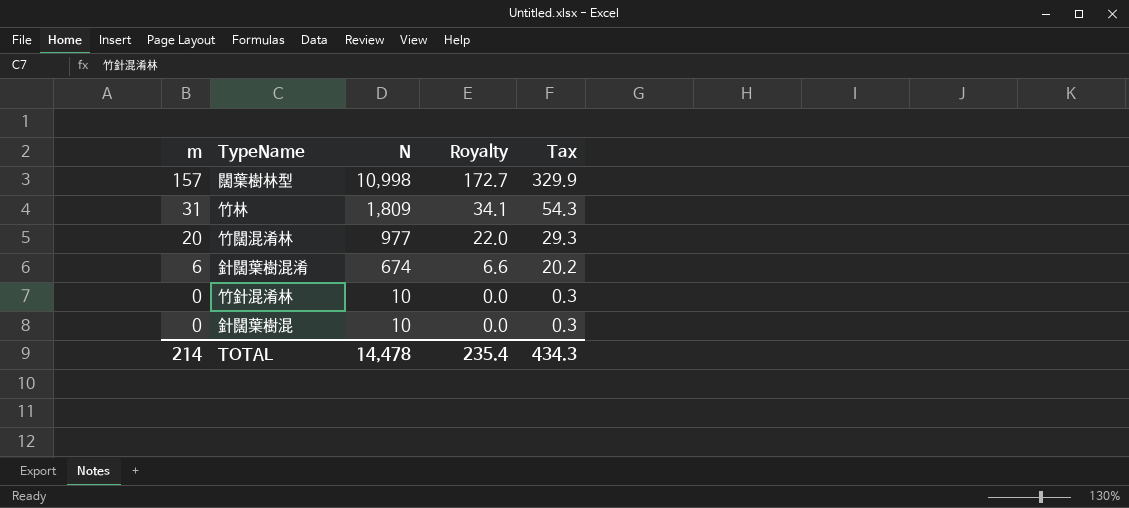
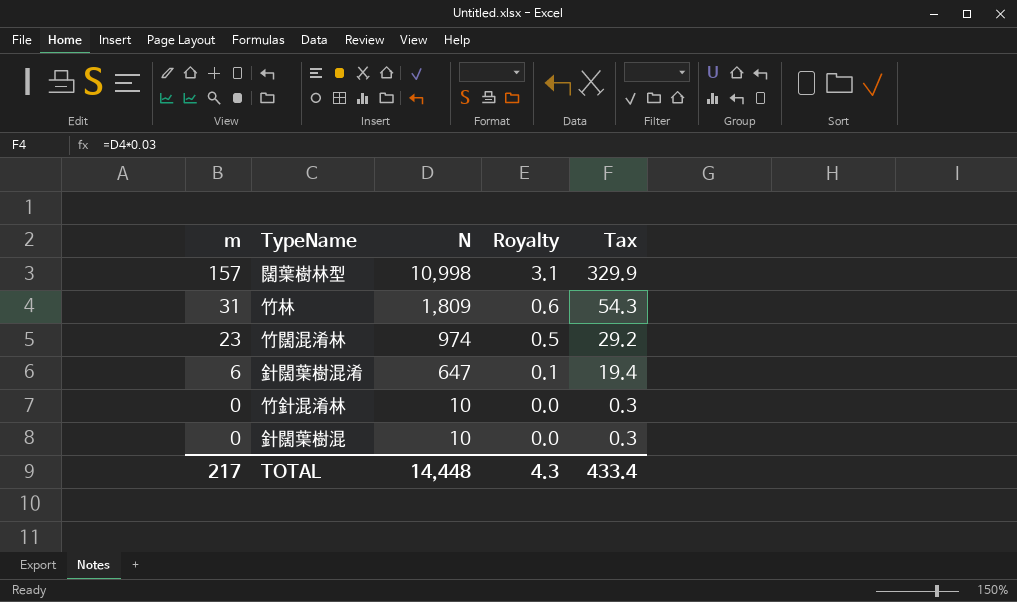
column Royalty | formula: [m] * 1.1 -> [m] * 0.02
竹闊混淆林 | m: 20 -> 23
竹闊混淆林 | N: 977 -> 974
竹闊混淆林 | Tax: 29.3 -> 29.2
針闊葉樹混淆 | N: 674 -> 647
針闊葉樹混淆 | Tax: 20.2 -> 19.4
TOTAL | m: 214 -> 217
TOTAL | N: 14,478 -> 14,448
TOTAL | Royalty: 235.4 -> 4.3
TOTAL | Tax: 434.3 -> 433.4

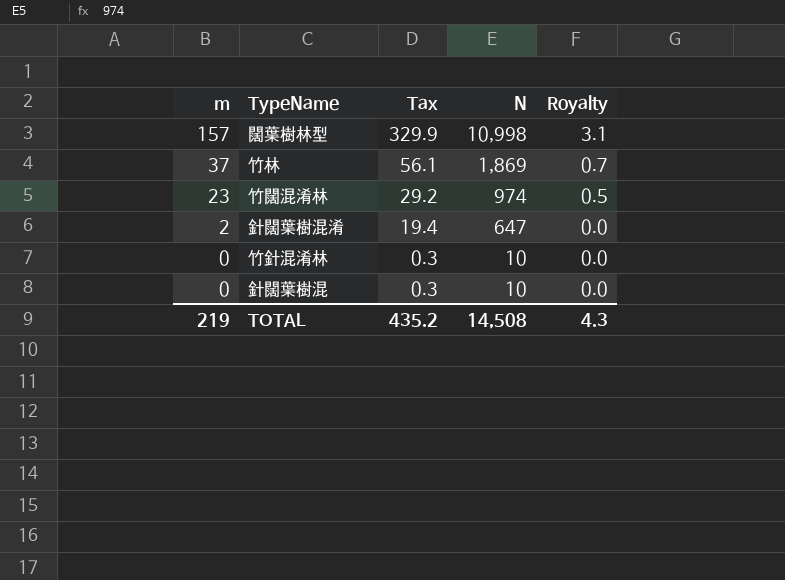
column Tax | position: 5 -> 3
竹林 | m: 31 -> 37
竹林 | Tax: 54.3 -> 56.1
竹林 | N: 1,809 -> 1,869
竹林 | Royalty: 0.6 -> 0.7
針闊葉樹混淆 | m: 6 -> 2
針闊葉樹混淆 | Royalty: 0.1 -> 0.0
TOTAL | m: 217 -> 219
TOTAL | Tax: 433.4 -> 435.2
TOTAL | N: 14,448 -> 14,508

